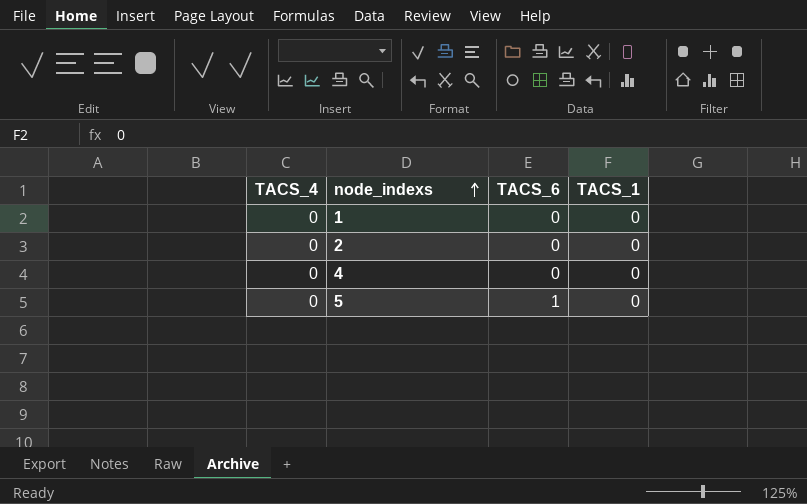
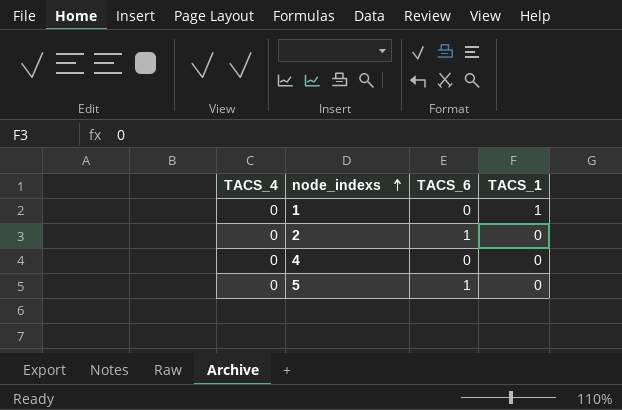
1 | TACS_1: 0 -> 1
2 | TACS_6: 0 -> 1

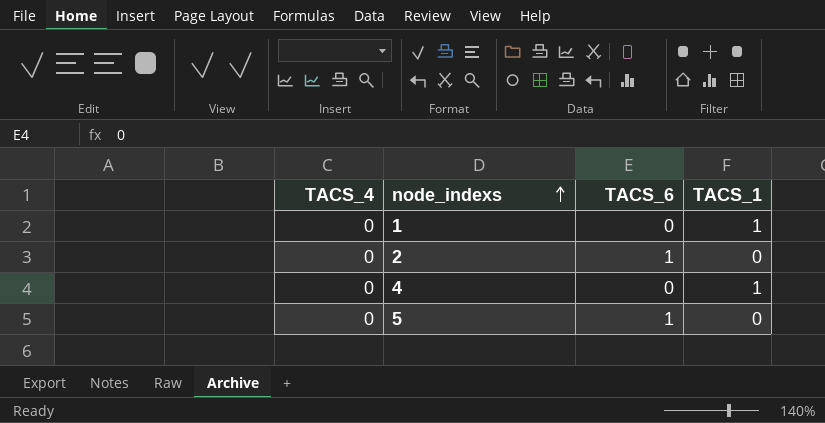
4 | TACS_1: 0 -> 1

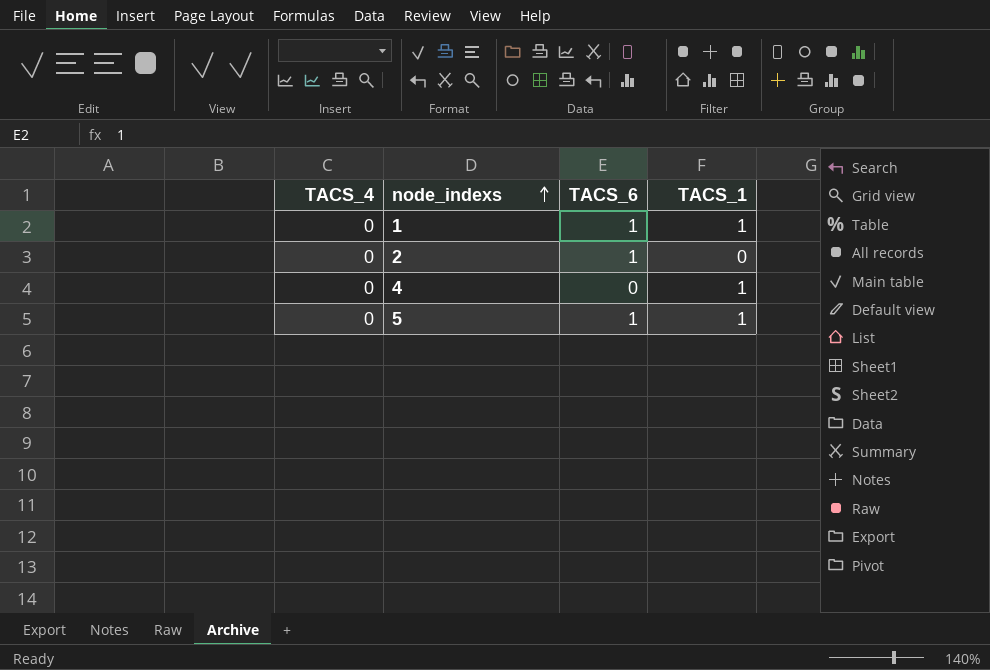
1 | TACS_6: 0 -> 1
5 | TACS_1: 0 -> 1

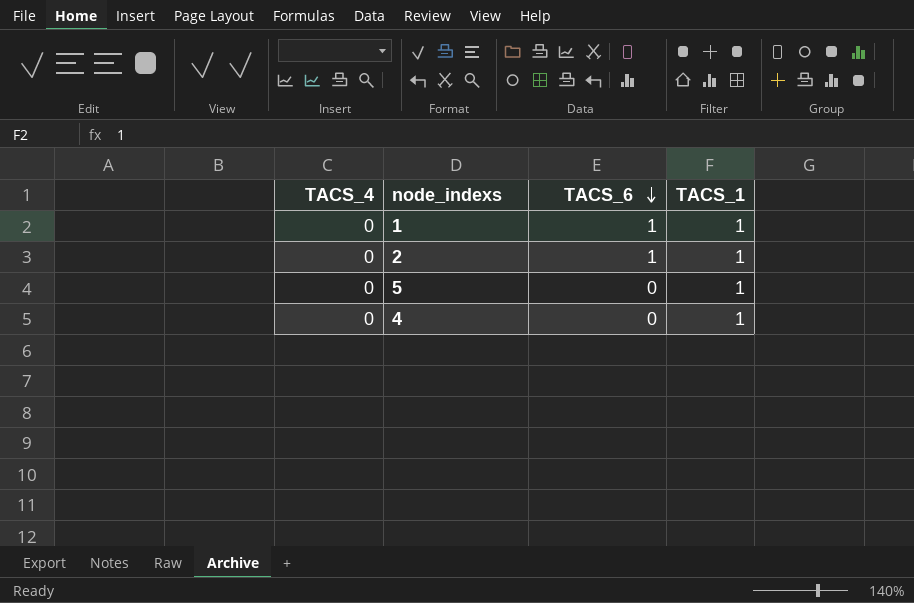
row order: node_indexs ascending -> TACS_6 descending
2 | TACS_1: 0 -> 1
5 | TACS_6: 1 -> 0

